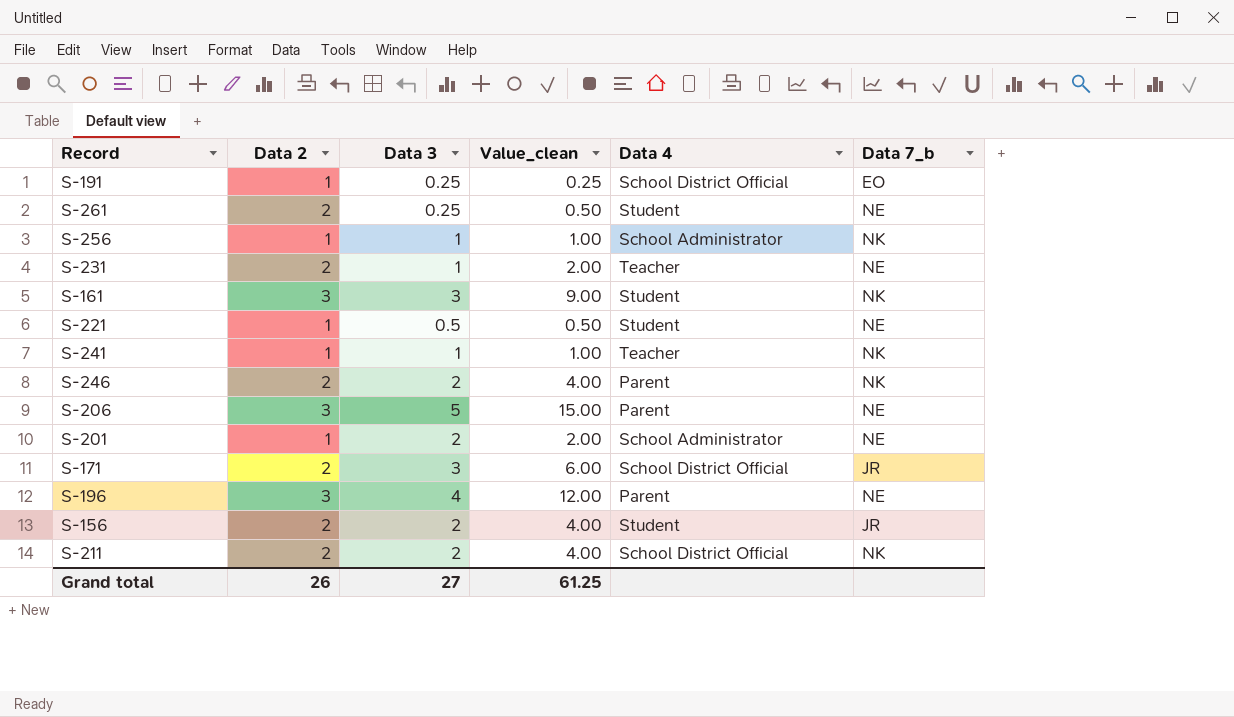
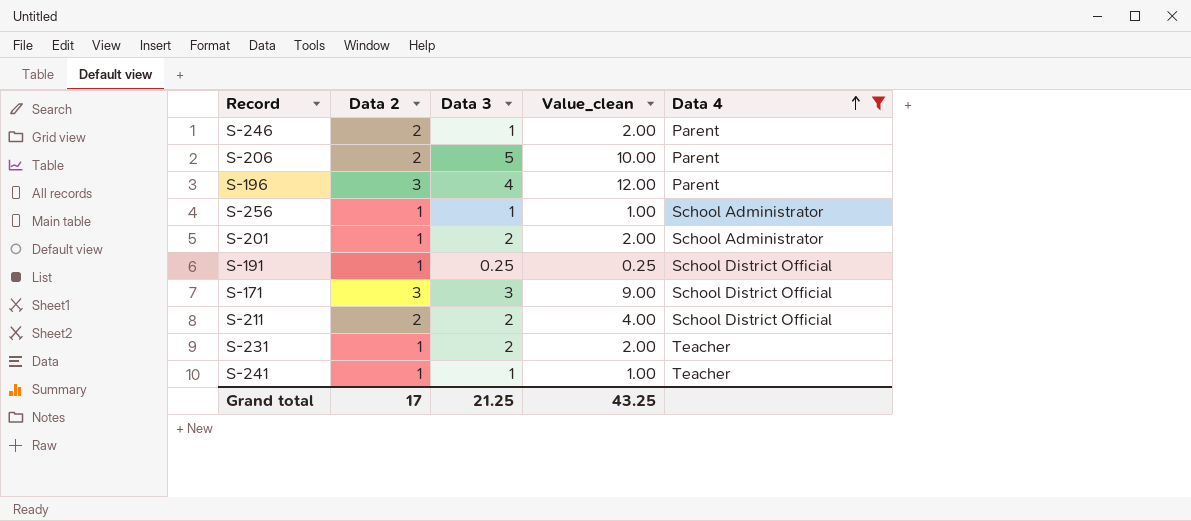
filter: none -> Data 4 != Student
row order: none -> Data 4 ascending
column Data 7_b | position: 6 -> none
S-246 | Data 3: 2 -> 1
S-246 | Value_clean: 4.00 -> 2.00
S-206 | Data 2: 3 -> 2
S-206 | Value_clean: 15.00 -> 10.00
S-171 | Data 2: 2 -> 3
S-171 | Value_clean: 6.00 -> 9.00
S-231 | Data 2: 2 -> 1
S-231 | Data 3: 1 -> 2
Grand total | Data 2: 26 -> 17
Grand total | Data 3: 27 -> 21.25
Grand total | Value_clean: 61.25 -> 43.25

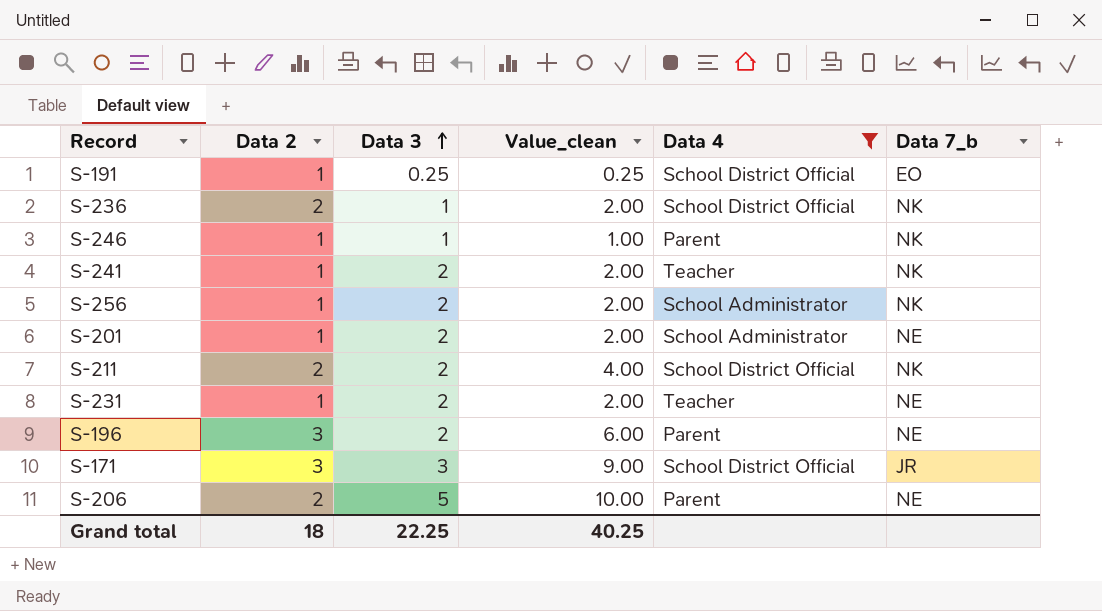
row order: Data 4 ascending -> Data 3 ascending
column Data 7_b | position: none -> 6
row S-236: none -> 2 | 1 | 2.00 | School District Official | NK
S-246 | Data 2: 2 -> 1
S-246 | Value_clean: 2.00 -> 1.00
S-241 | Data 3: 1 -> 2
S-241 | Value_clean: 1.00 -> 2.00
S-256 | Data 3: 1 -> 2
S-256 | Value_clean: 1.00 -> 2.00
S-196 | Data 3: 4 -> 2
S-196 | Value_clean: 12.00 -> 6.00
Grand total | Data 2: 17 -> 18
Grand total | Data 3: 21.25 -> 22.25
Grand total | Value_clean: 43.25 -> 40.25

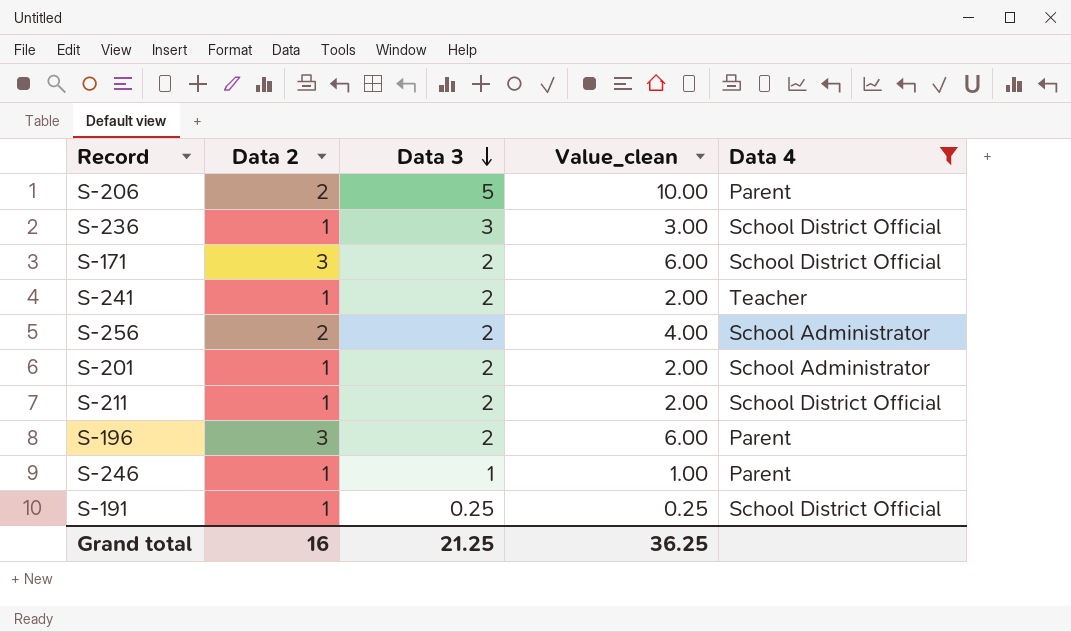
row order: Data 3 ascending -> Data 3 descending
column Data 7_b | position: 6 -> none
row S-231: 1 | 2 | 2.00 | Teacher | NE -> none
S-236 | Data 2: 2 -> 1
S-236 | Data 3: 1 -> 3
S-236 | Value_clean: 2.00 -> 3.00
S-171 | Data 3: 3 -> 2
S-171 | Value_clean: 9.00 -> 6.00
S-256 | Data 2: 1 -> 2
S-256 | Value_clean: 2.00 -> 4.00
S-211 | Data 2: 2 -> 1
S-211 | Value_clean: 4.00 -> 2.00
Grand total | Data 2: 18 -> 16
Grand total | Data 3: 22.25 -> 21.25
Grand total | Value_clean: 40.25 -> 36.25

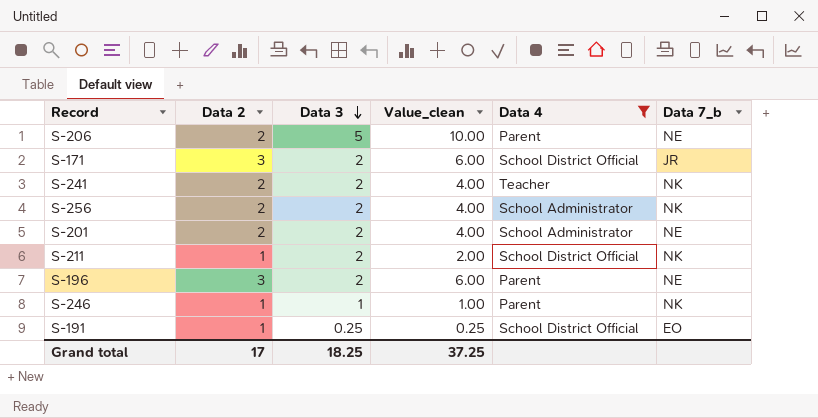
column Data 7_b | position: none -> 6
row S-236: 1 | 3 | 3.00 | School District Official -> none
S-241 | Data 2: 1 -> 2
S-241 | Value_clean: 2.00 -> 4.00
S-201 | Data 2: 1 -> 2
S-201 | Value_clean: 2.00 -> 4.00
Grand total | Data 2: 16 -> 17
Grand total | Data 3: 21.25 -> 18.25
Grand total | Value_clean: 36.25 -> 37.25

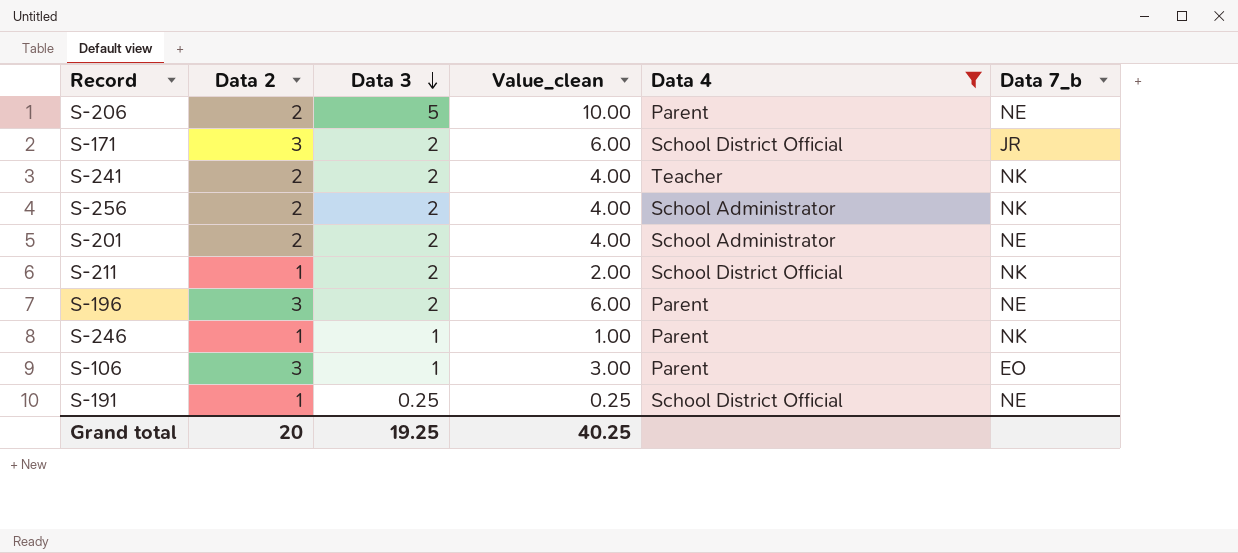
row S-106: none -> 3 | 1 | 3.00 | Parent | EO
S-191 | Data 7_b: EO -> NE
Grand total | Data 2: 17 -> 20
Grand total | Data 3: 18.25 -> 19.25
Grand total | Value_clean: 37.25 -> 40.25

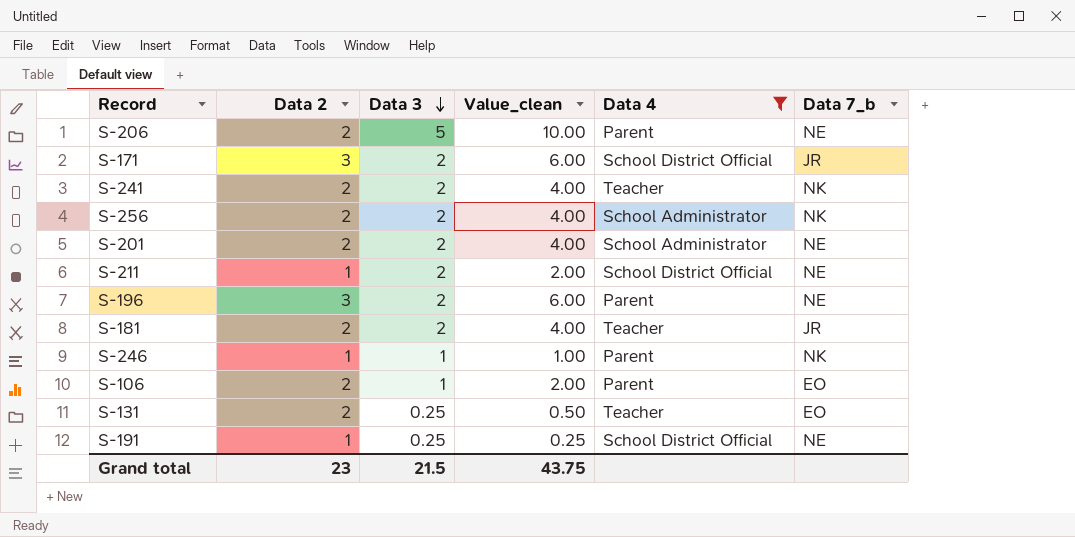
S-211 | Data 7_b: NK -> NE
row S-181: none -> 2 | 2 | 4.00 | Teacher | JR
S-106 | Data 2: 3 -> 2
S-106 | Value_clean: 3.00 -> 2.00
row S-131: none -> 2 | 0.25 | 0.50 | Teacher | EO
Grand total | Data 2: 20 -> 23
Grand total | Data 3: 19.25 -> 21.5
Grand total | Value_clean: 40.25 -> 43.75

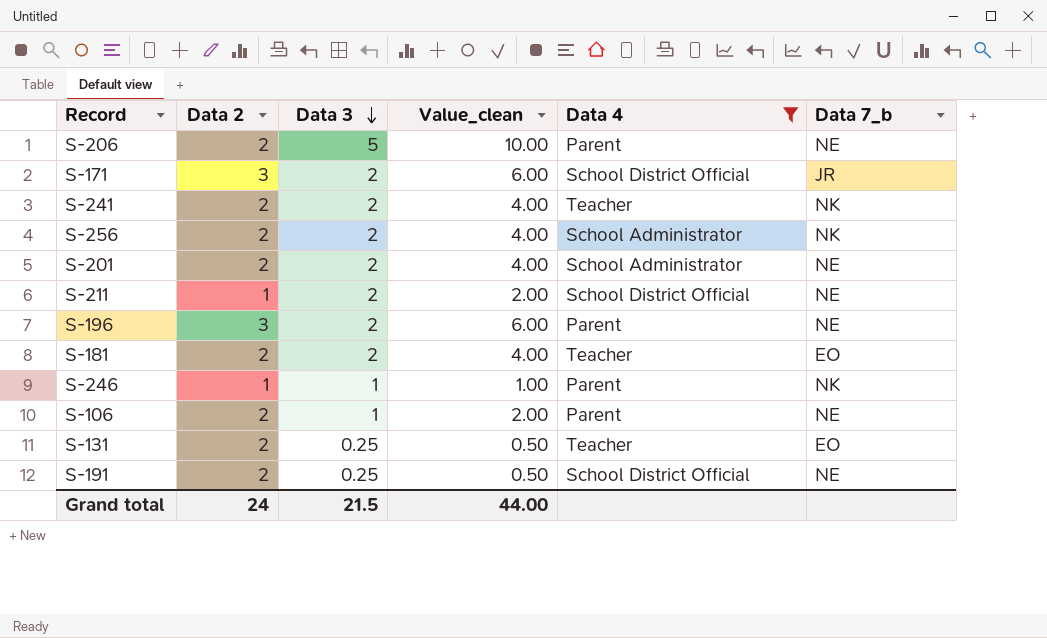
S-181 | Data 7_b: JR -> EO
S-106 | Data 7_b: EO -> NE
S-191 | Data 2: 1 -> 2
S-191 | Value_clean: 0.25 -> 0.50
Grand total | Data 2: 23 -> 24
Grand total | Value_clean: 43.75 -> 44.00

